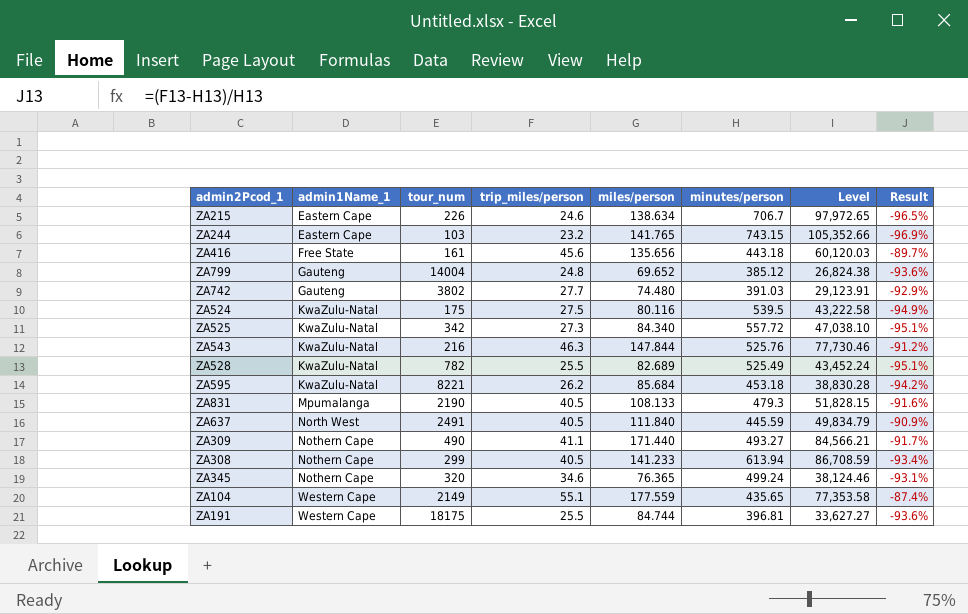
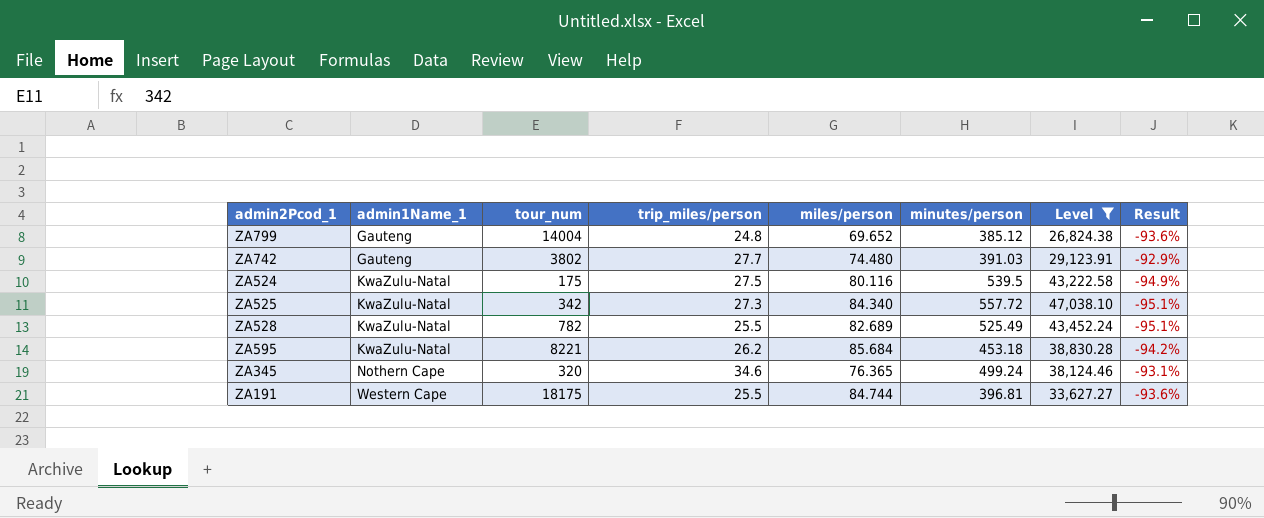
filter: none -> Level <= 47,038.10

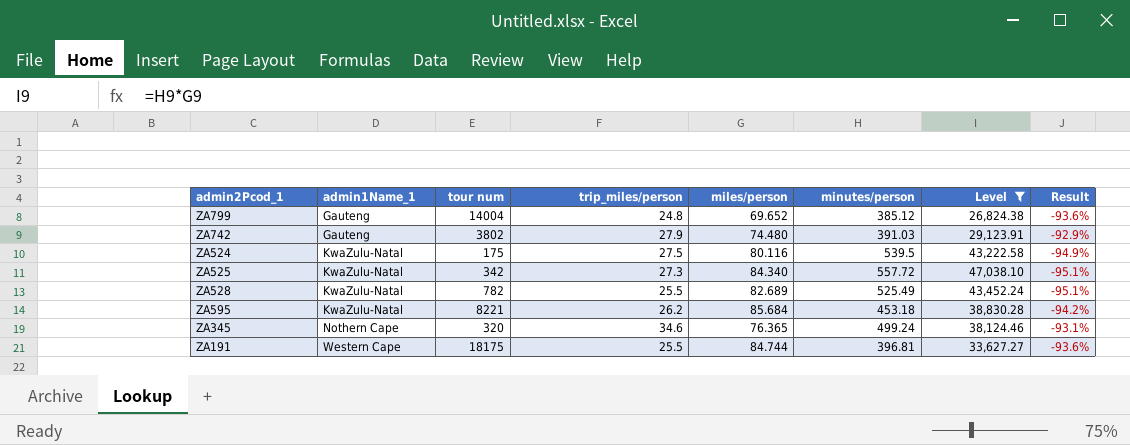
column name: tour_num -> tour num
ZA742 | trip_miles/person: 27.7 -> 27.9

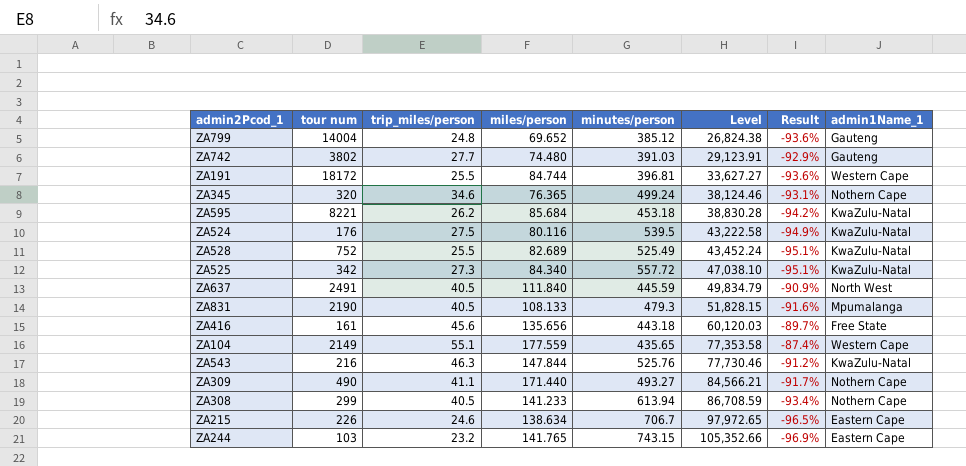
filter: Level <= 47,038.10 -> none
row order: admin1Name_1 ascending -> Level ascending
column admin1Name_1 | position: 2 -> 8
ZA742 | trip_miles/person: 27.9 -> 27.7
ZA191 | tour num: 18175 -> 18172
ZA524 | tour num: 175 -> 176
ZA528 | tour num: 782 -> 752

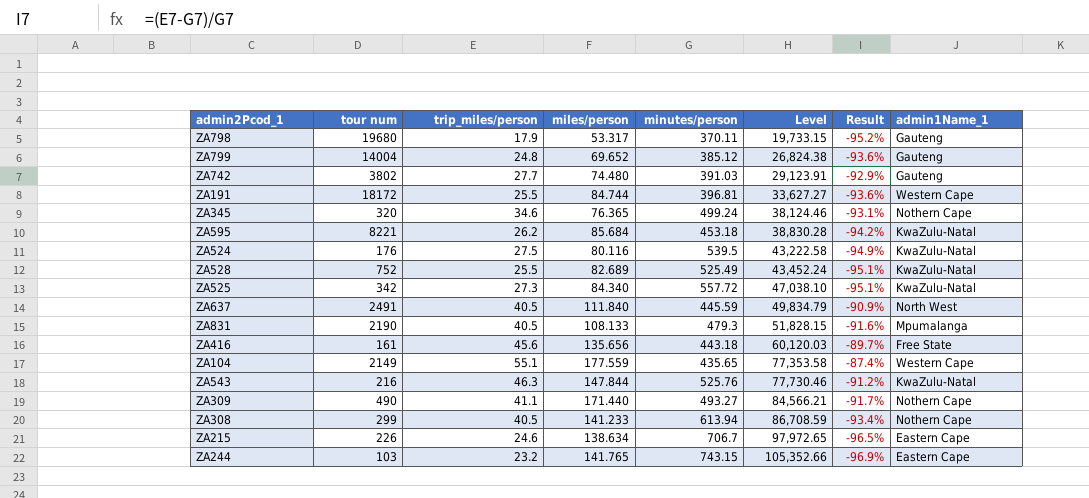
row ZA798: none -> 19680 | 17.9 | 53.317 | 370.11 | 19,733.15 | -95.2% | Gauteng

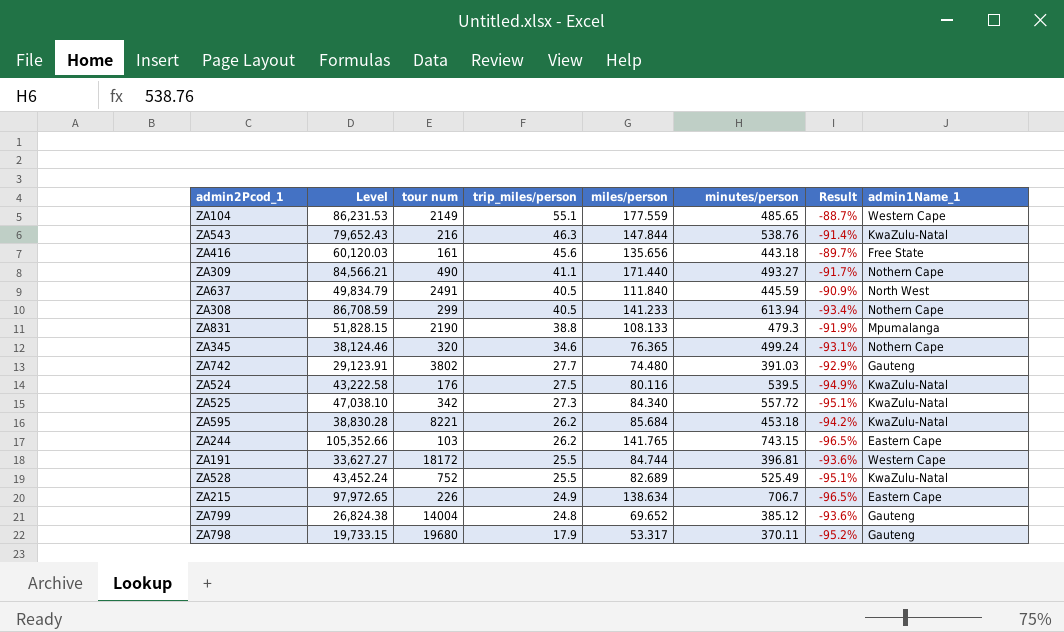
row order: Level ascending -> trip_miles/person descending
column Level | position: 6 -> 2
ZA104 | Level: 77,353.58 -> 86,231.53
ZA104 | minutes/person: 435.65 -> 485.65
ZA104 | Result: -87.4% -> -88.7%
ZA543 | Level: 77,730.46 -> 79,652.43
ZA543 | minutes/person: 525.76 -> 538.76
ZA543 | Result: -91.2% -> -91.4%
ZA831 | trip_miles/person: 40.5 -> 38.8
ZA831 | Result: -91.6% -> -91.9%
ZA244 | trip_miles/person: 23.2 -> 26.2
ZA244 | Result: -96.9% -> -96.5%
ZA215 | trip_miles/person: 24.6 -> 24.9

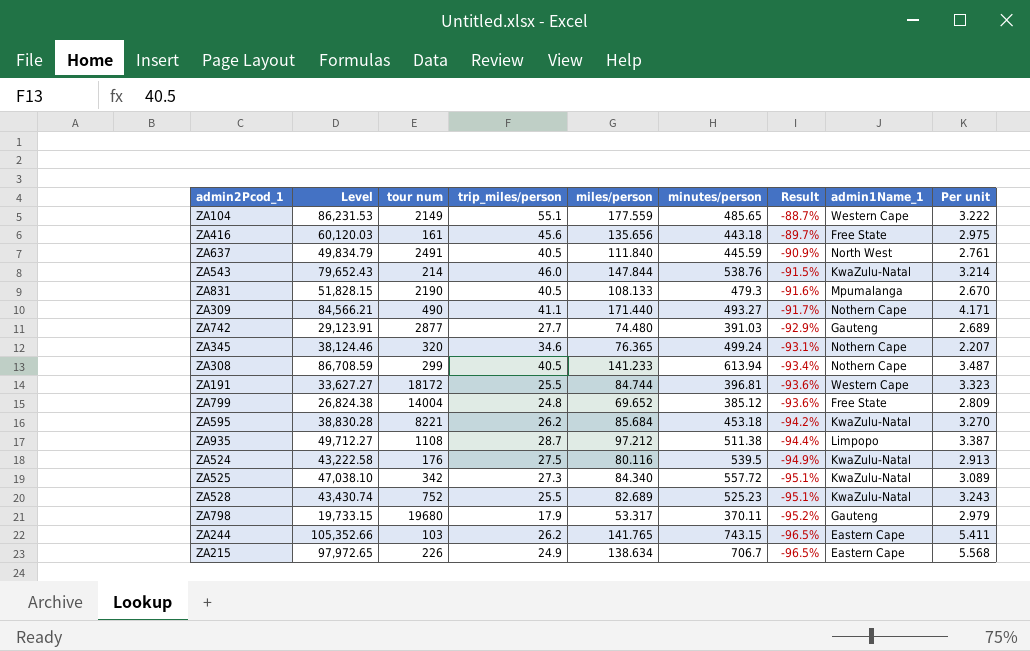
row order: trip_miles/person descending -> Result descending
column Per unit | formula: none -> [miles/person] / [trip_miles/person]
ZA543 | tour num: 216 -> 214
ZA543 | trip_miles/person: 46.3 -> 46.0
ZA543 | Result: -91.4% -> -91.5%
ZA831 | trip_miles/person: 38.8 -> 40.5
ZA831 | Result: -91.9% -> -91.6%
ZA742 | tour num: 3802 -> 2877
ZA799 | admin1Name_1: Gauteng -> Free State
row ZA935: none -> 49,712.27 | 1108 | 28.7 | 97.212 | 511.38 | -94.4% | Limpopo | 3.387
ZA528 | Level: 43,452.24 -> 43,430.74
ZA528 | minutes/person: 525.49 -> 525.23

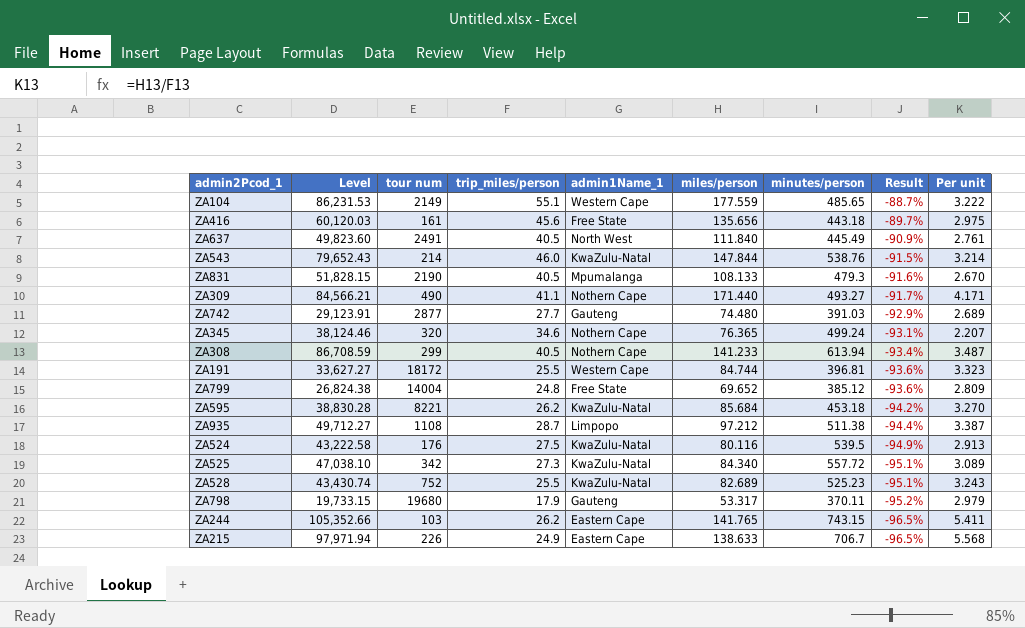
column admin1Name_1 | position: 8 -> 5
ZA637 | Level: 49,834.79 -> 49,823.60
ZA637 | minutes/person: 445.59 -> 445.49
ZA215 | Level: 97,972.65 -> 97,971.94
ZA215 | miles/person: 138.634 -> 138.633

